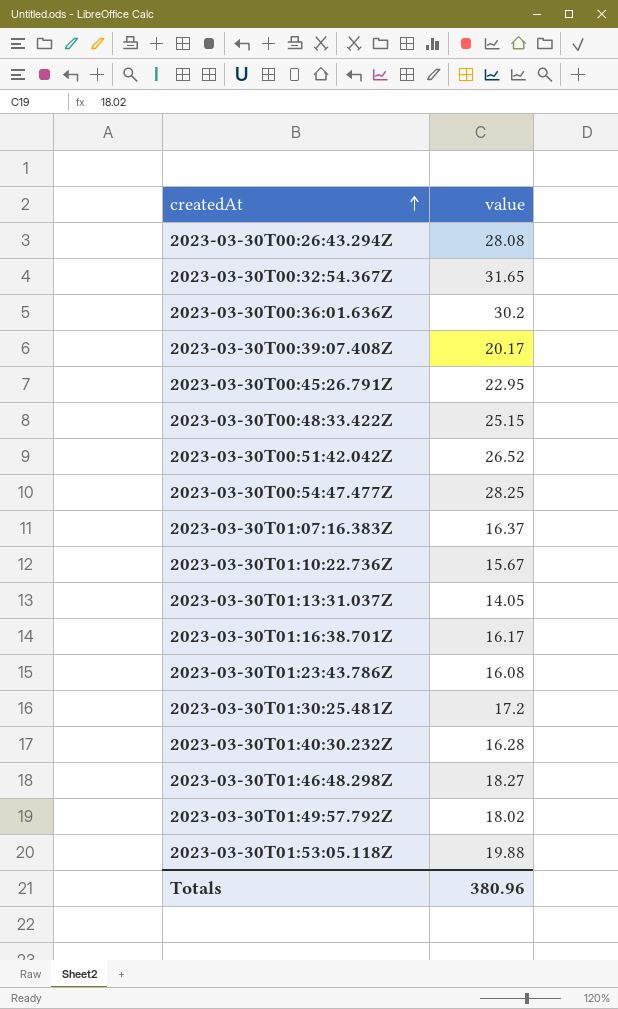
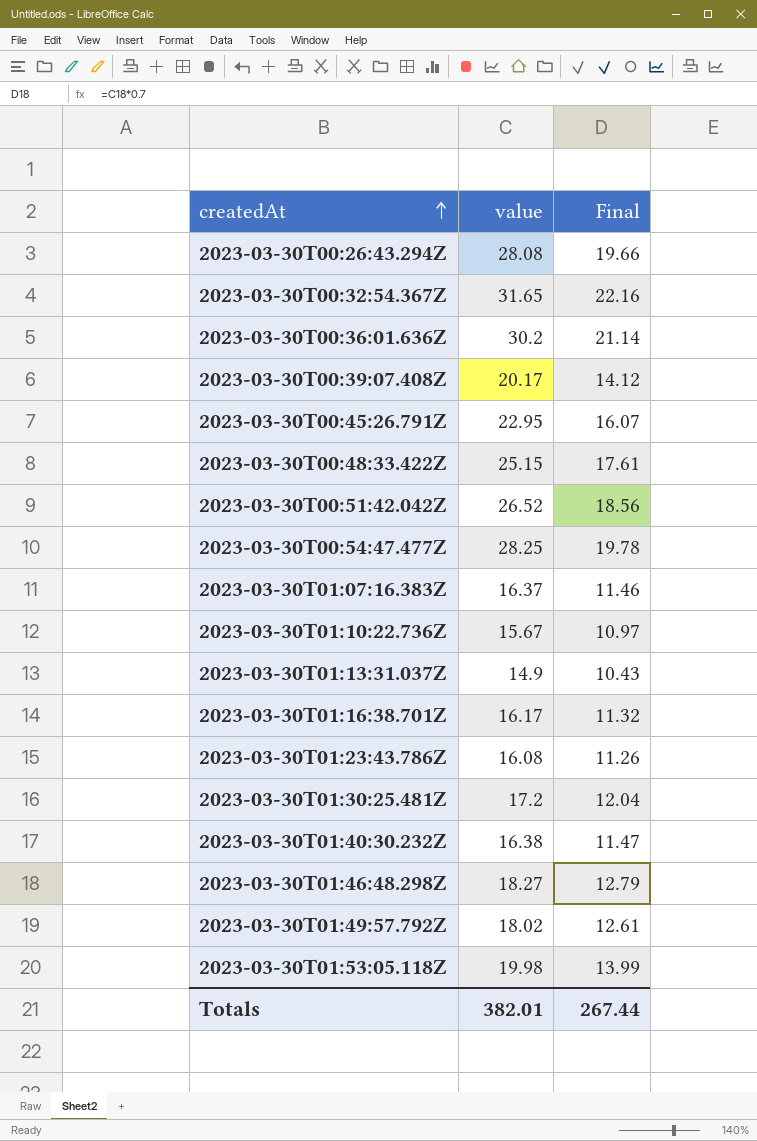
column Final | formula: none -> [value] * 0.7
2023-03-30T01:13:31.037Z | value: 14.05 -> 14.9
2023-03-30T01:40:30.232Z | value: 16.28 -> 16.38
2023-03-30T01:53:05.118Z | value: 19.88 -> 19.98
Totals | value: 380.96 -> 382.01

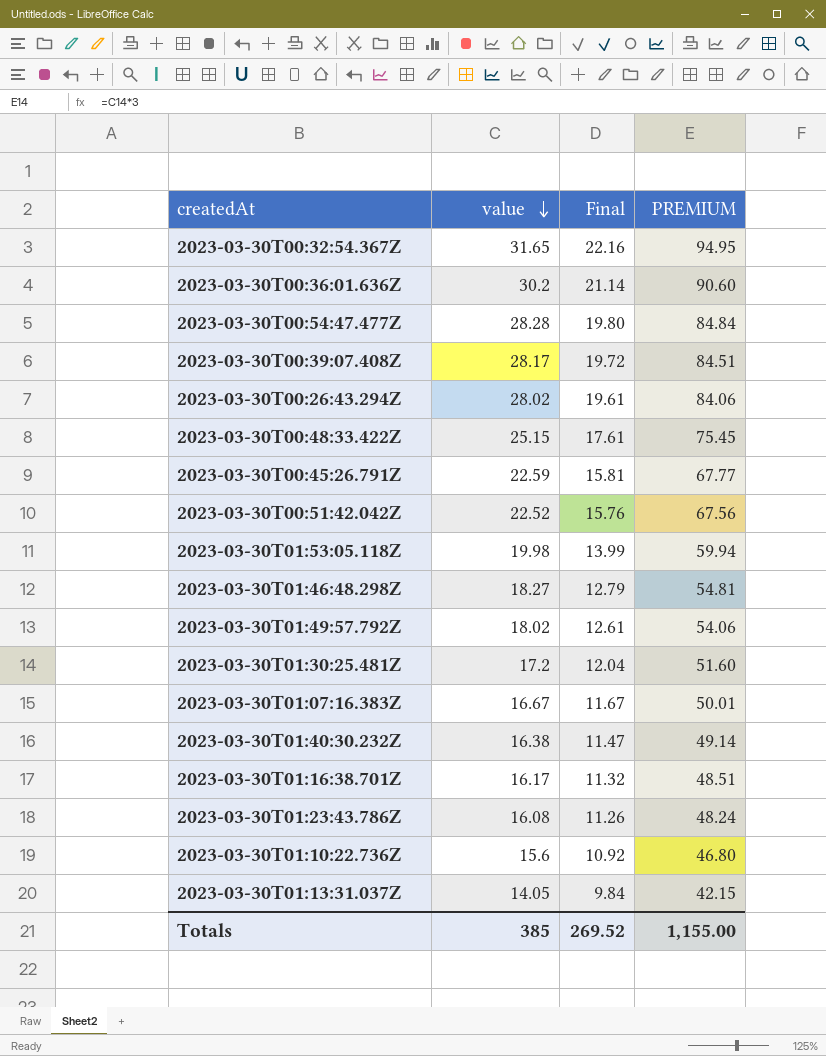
row order: createdAt ascending -> value descending
column PREMIUM | formula: none -> [value] * 3
2023-03-30T00:54:47.477Z | value: 28.25 -> 28.28
2023-03-30T00:54:47.477Z | Final: 19.78 -> 19.80
2023-03-30T00:39:07.408Z | value: 20.17 -> 28.17
2023-03-30T00:39:07.408Z | Final: 14.12 -> 19.72
2023-03-30T00:26:43.294Z | value: 28.08 -> 28.02
2023-03-30T00:26:43.294Z | Final: 19.66 -> 19.61
2023-03-30T00:45:26.791Z | value: 22.95 -> 22.59
2023-03-30T00:45:26.791Z | Final: 16.07 -> 15.81
2023-03-30T00:51:42.042Z | value: 26.52 -> 22.52
2023-03-30T00:51:42.042Z | Final: 18.56 -> 15.76
2023-03-30T01:07:16.383Z | value: 16.37 -> 16.67
2023-03-30T01:07:16.383Z | Final: 11.46 -> 11.67
2023-03-30T01:10:22.736Z | value: 15.67 -> 15.6
2023-03-30T01:10:22.736Z | Final: 10.97 -> 10.92
2023-03-30T01:13:31.037Z | value: 14.9 -> 14.05
2023-03-30T01:13:31.037Z | Final: 10.43 -> 9.84
Totals | value: 382.01 -> 385
Totals | Final: 267.44 -> 269.52

